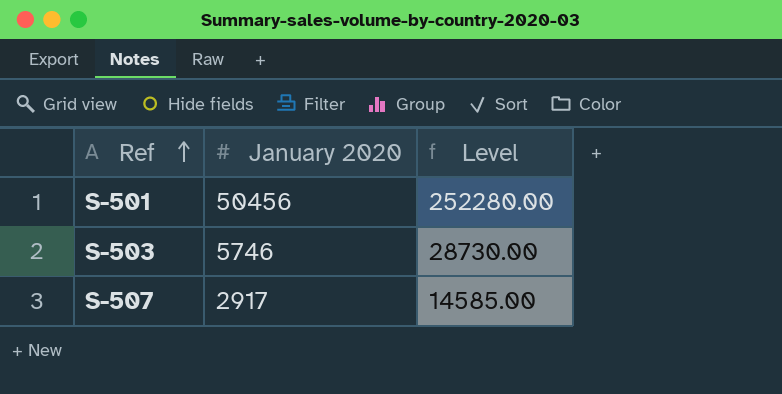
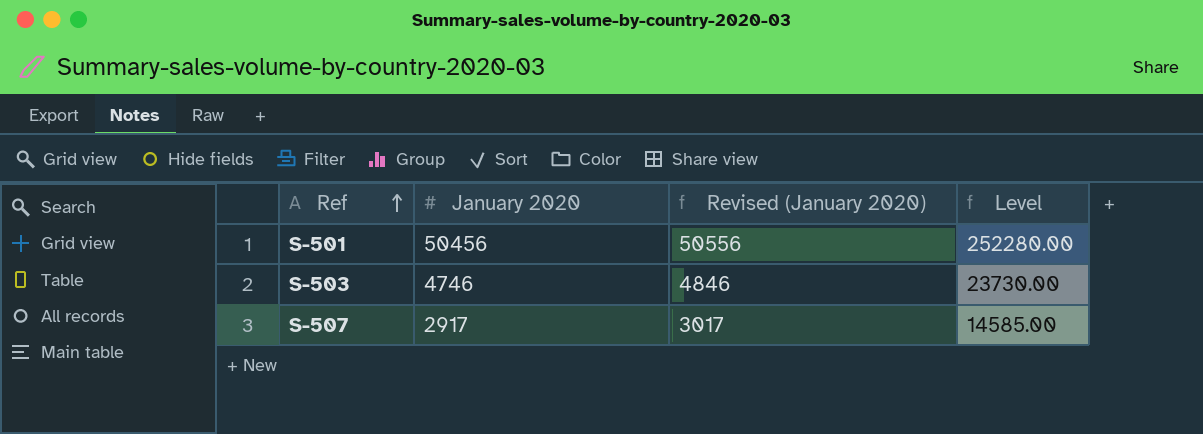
column Revised (January 2020) | formula: none -> [January 2020] + 100
S-503 | January 2020: 5746 -> 4746
S-503 | Level: 28730.00 -> 23730.00

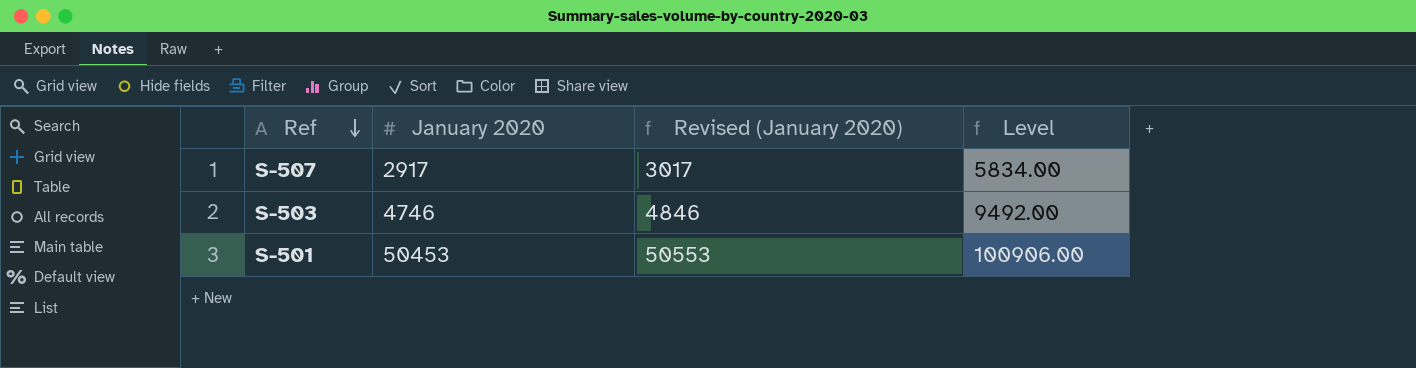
row order: Ref ascending -> Ref descending
column Level | formula: [January 2020] * 5 -> [January 2020] * 2
S-501 | January 2020: 50456 -> 50453
S-501 | Revised (January 2020): 50556 -> 50553

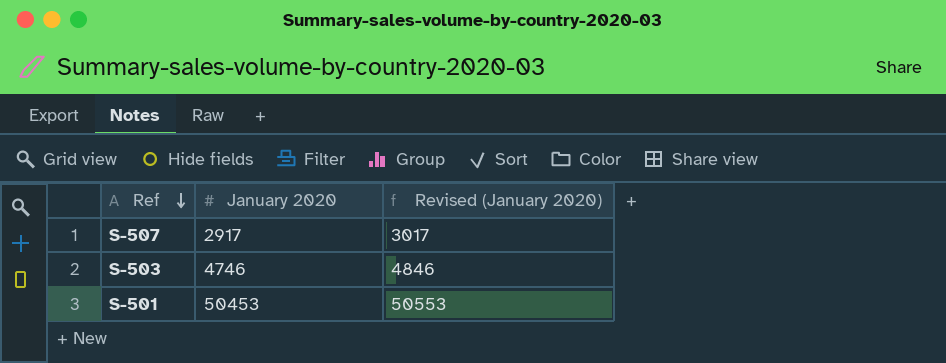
column Level | formula: [January 2020] * 2 -> none

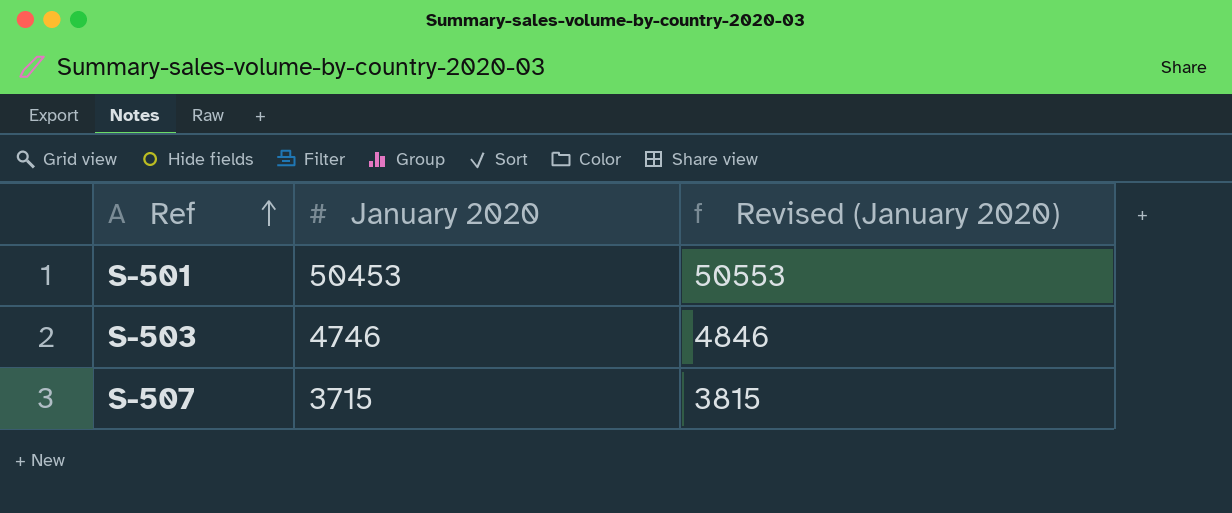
row order: Ref descending -> Ref ascending
S-507 | January 2020: 2917 -> 3715
S-507 | Revised (January 2020): 3017 -> 3815

